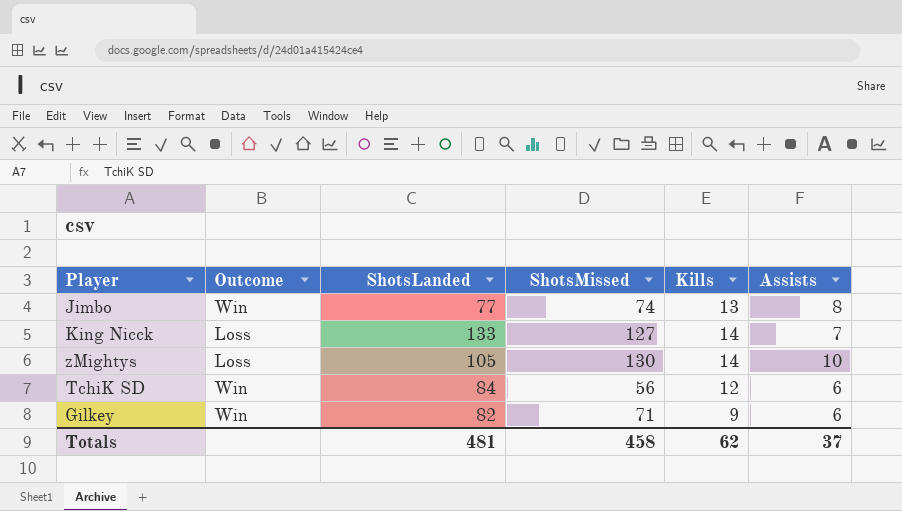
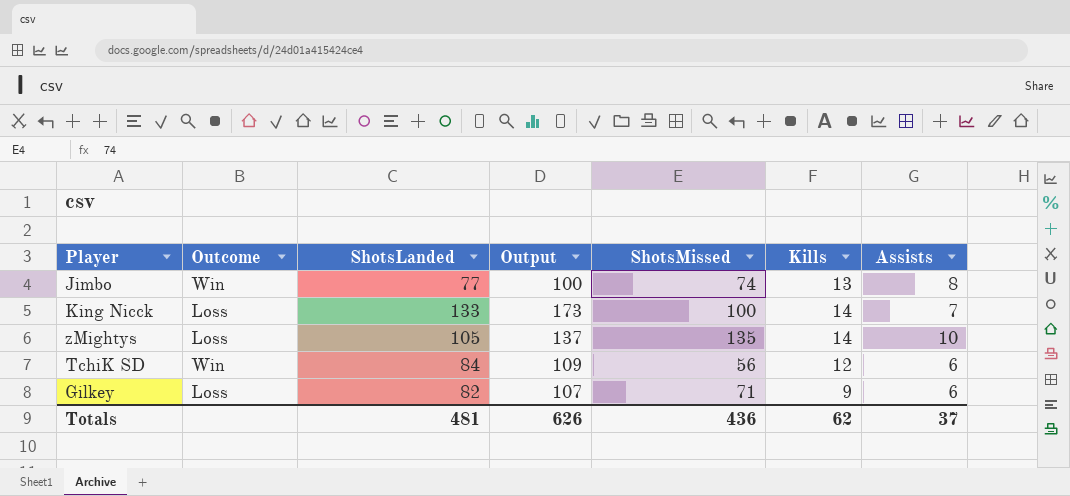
column Output | formula: none -> [ShotsLanded] * 1.3
King Nicck | ShotsMissed: 127 -> 100
zMightys | ShotsMissed: 130 -> 135
Gilkey | Outcome: Win -> Loss
Totals | ShotsMissed: 458 -> 436

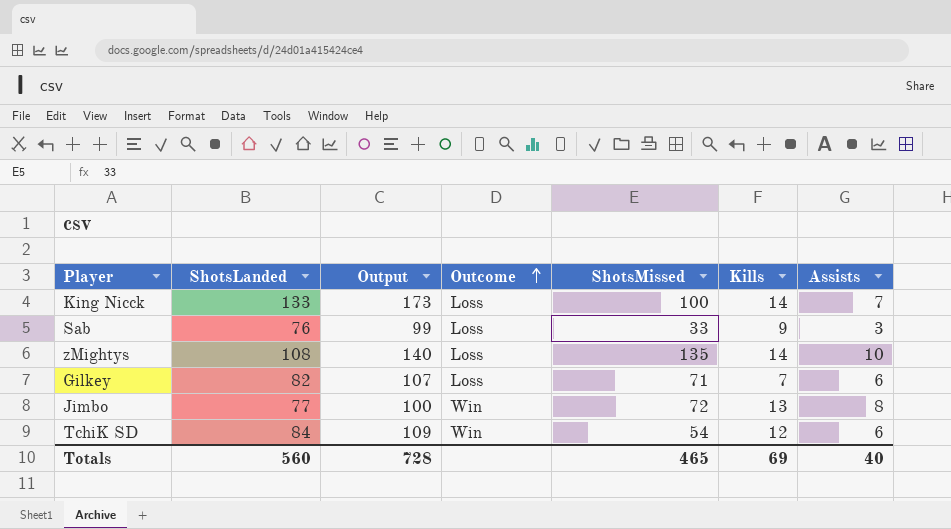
row order: none -> Outcome ascending
column Outcome | position: 2 -> 4
row Sab: none -> 76 | 99 | Loss | 33 | 9 | 3
zMightys | ShotsLanded: 105 -> 108
zMightys | Output: 137 -> 140
Gilkey | Kills: 9 -> 7
Jimbo | ShotsMissed: 74 -> 72
TchiK SD | ShotsMissed: 56 -> 54
Totals | ShotsLanded: 481 -> 560
Totals | Output: 626 -> 728
Totals | ShotsMissed: 436 -> 465
Totals | Kills: 62 -> 69
Totals | Assists: 37 -> 40

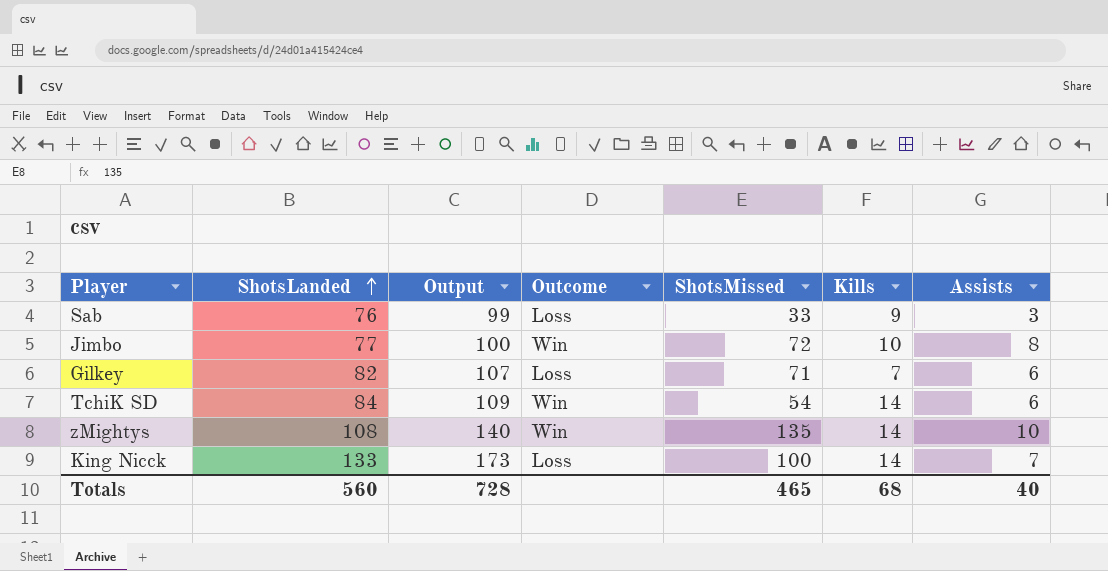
row order: Outcome ascending -> ShotsLanded ascending
Jimbo | Kills: 13 -> 10
TchiK SD | Kills: 12 -> 14
zMightys | Outcome: Loss -> Win
Totals | Kills: 69 -> 68

